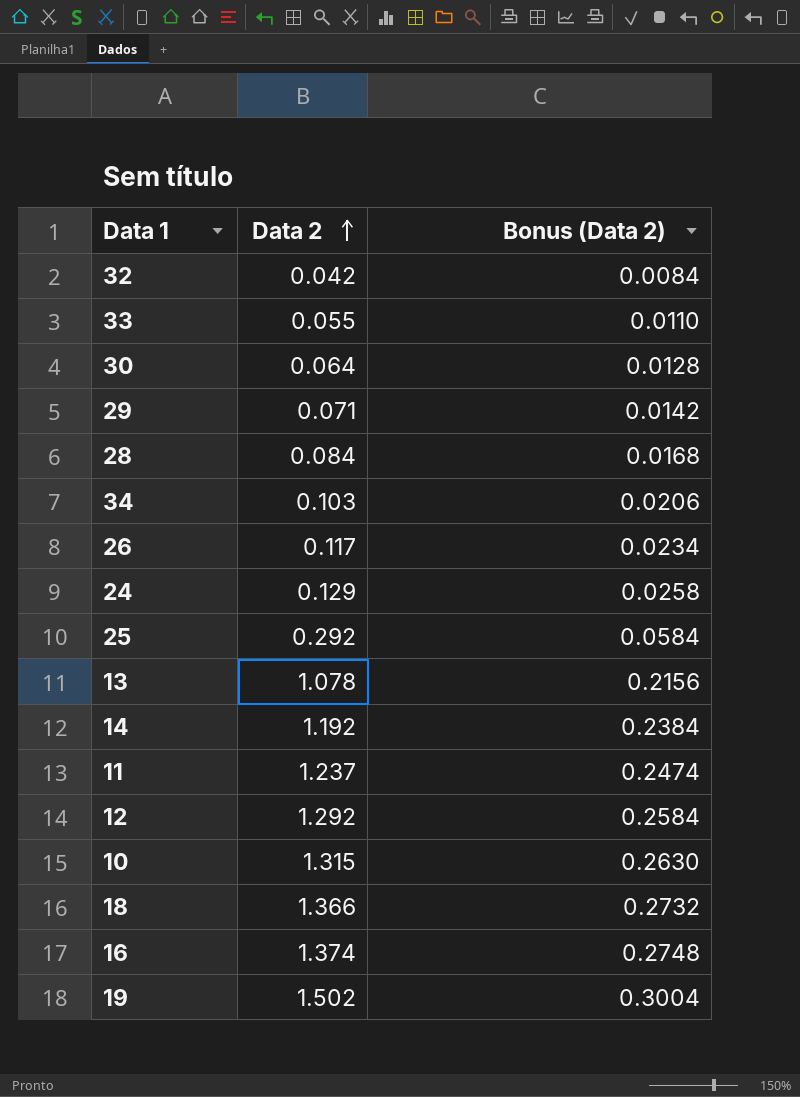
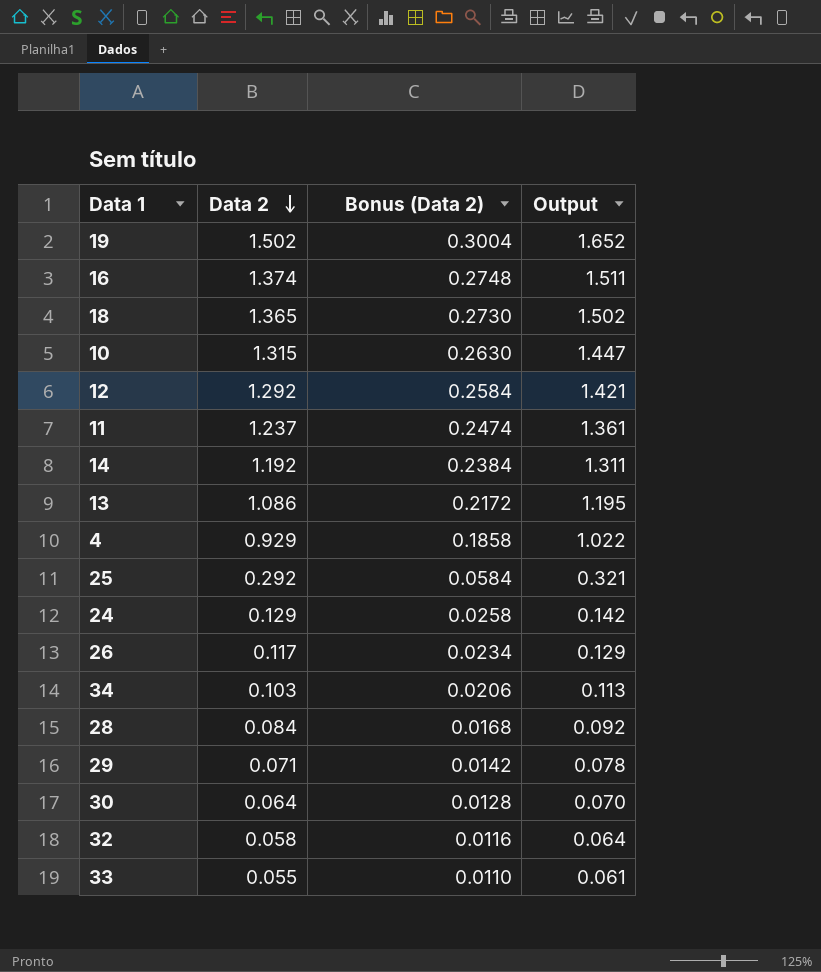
row order: Data 2 ascending -> Data 2 descending
column Output | formula: none -> [Data 2] * 1.1
18 | Data 2: 1.366 -> 1.365
18 | Bonus (Data 2): 0.2732 -> 0.2730
13 | Data 2: 1.078 -> 1.086
13 | Bonus (Data 2): 0.2156 -> 0.2172
row 4: none -> 0.929 | 0.1858 | 1.022
32 | Data 2: 0.042 -> 0.058
32 | Bonus (Data 2): 0.0084 -> 0.0116

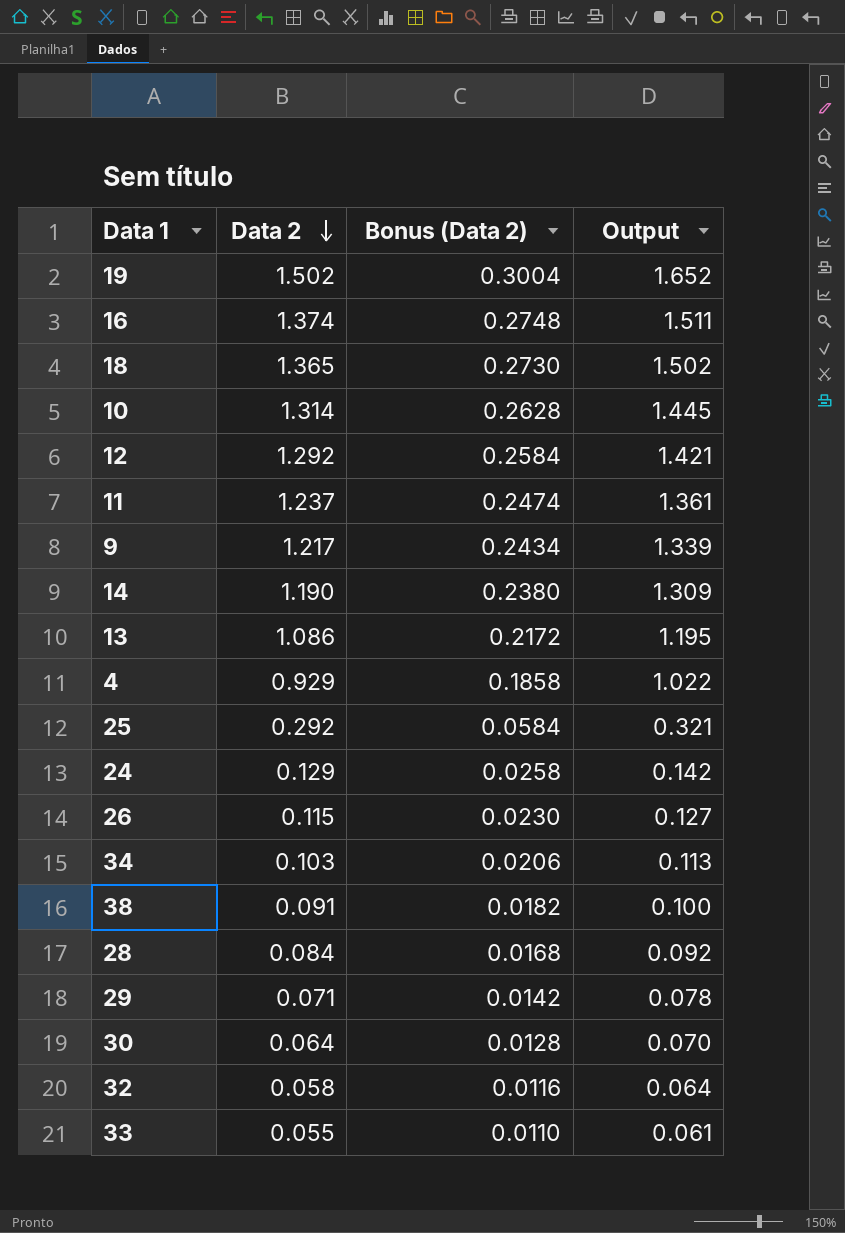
10 | Data 2: 1.315 -> 1.314
10 | Bonus (Data 2): 0.2630 -> 0.2628
10 | Output: 1.447 -> 1.445
row 9: none -> 1.217 | 0.2434 | 1.339
14 | Data 2: 1.192 -> 1.190
14 | Bonus (Data 2): 0.2384 -> 0.2380
14 | Output: 1.311 -> 1.309
26 | Data 2: 0.117 -> 0.115
26 | Bonus (Data 2): 0.0234 -> 0.0230
26 | Output: 0.129 -> 0.127
row 38: none -> 0.091 | 0.0182 | 0.100

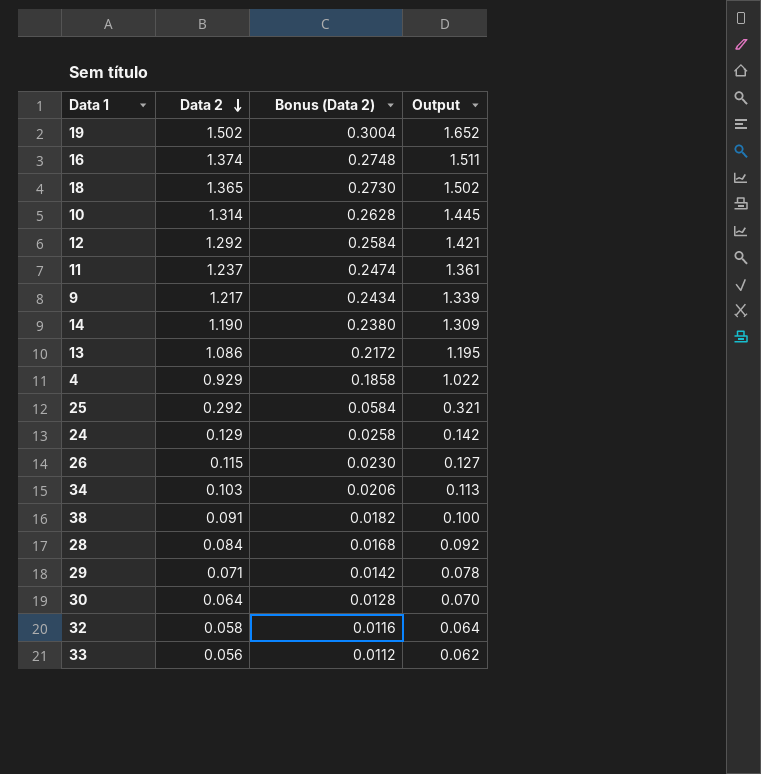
33 | Data 2: 0.055 -> 0.056
33 | Bonus (Data 2): 0.0110 -> 0.0112
33 | Output: 0.061 -> 0.062

